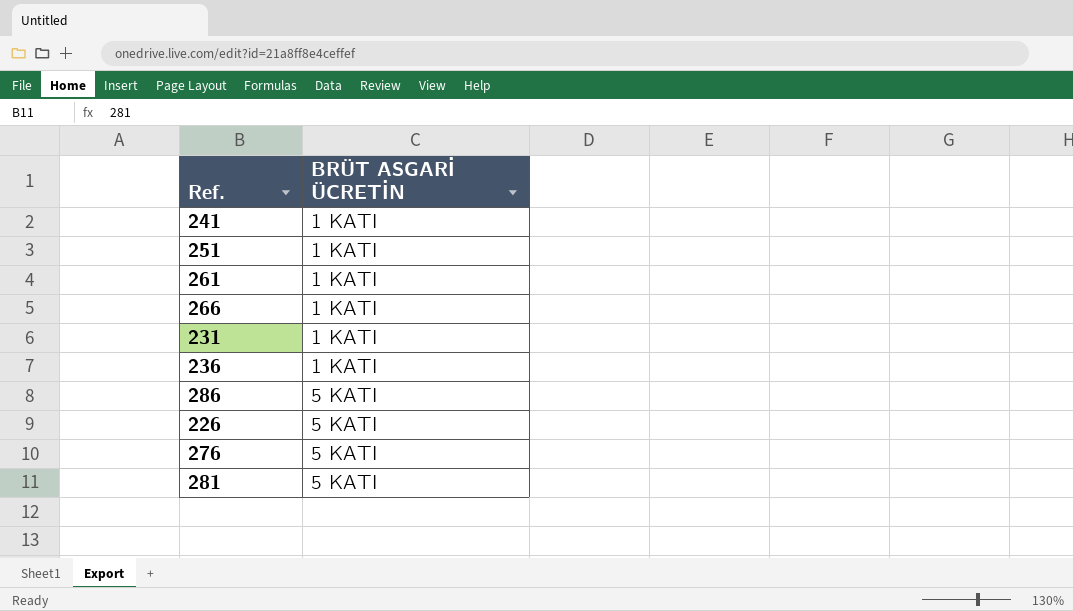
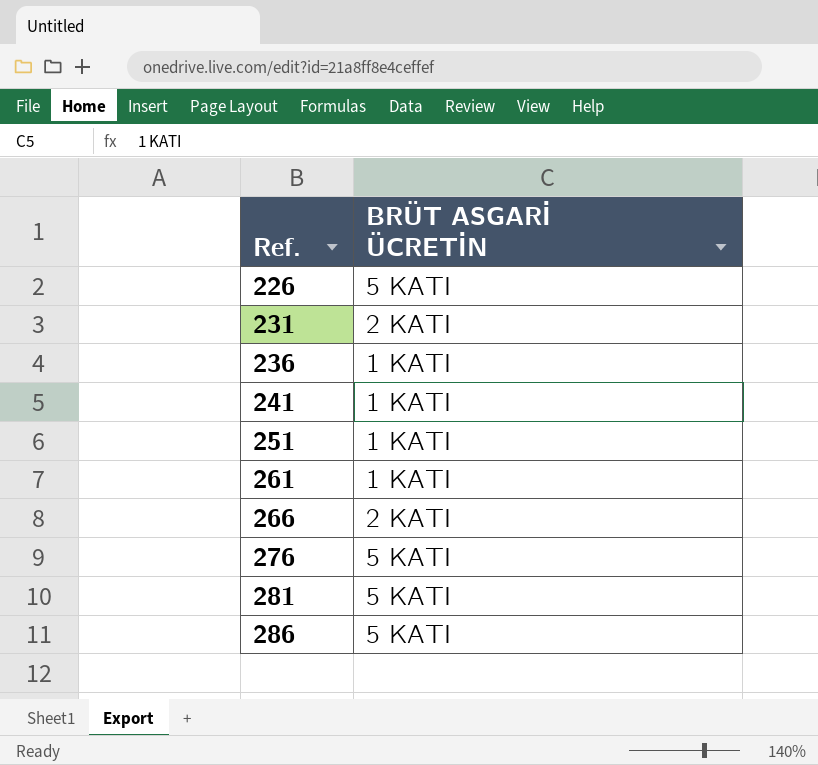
row order: BRÜT ASGARİ ÜCRETİN ascending -> Ref. ascending
231 | BRÜT ASGARİ ÜCRETİN: 1 KATI -> 2 KATI
266 | BRÜT ASGARİ ÜCRETİN: 1 KATI -> 2 KATI

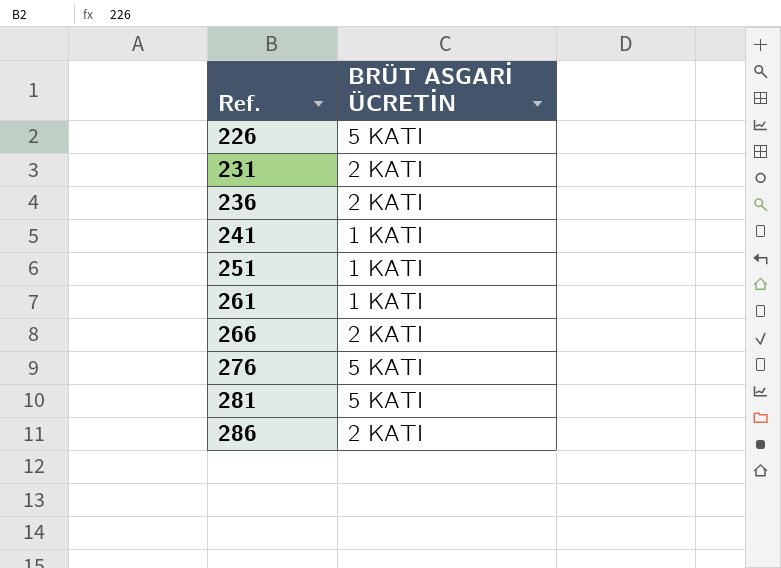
236 | BRÜT ASGARİ ÜCRETİN: 1 KATI -> 2 KATI
286 | BRÜT ASGARİ ÜCRETİN: 5 KATI -> 2 KATI

